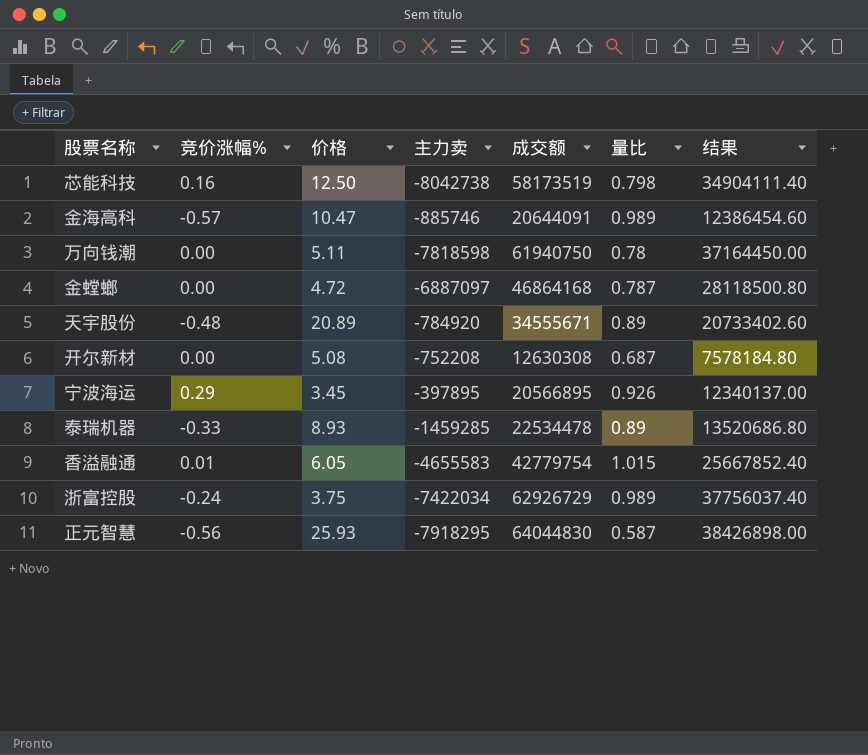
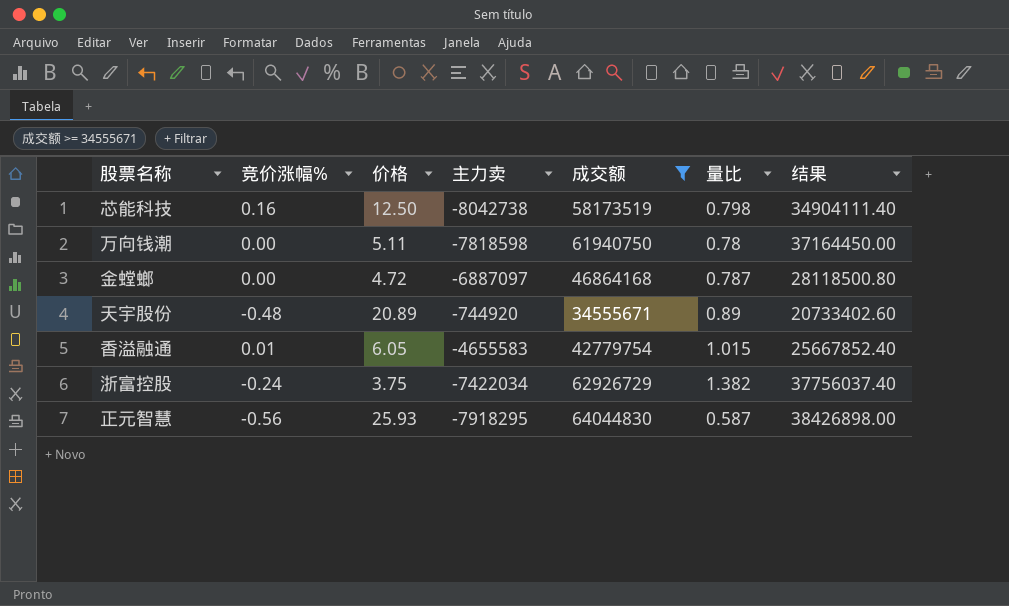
filter: none -> 成交额 >= 34555671
天宇股份 | 主力卖: -784920 -> -744920
浙富控股 | 量比: 0.989 -> 1.382

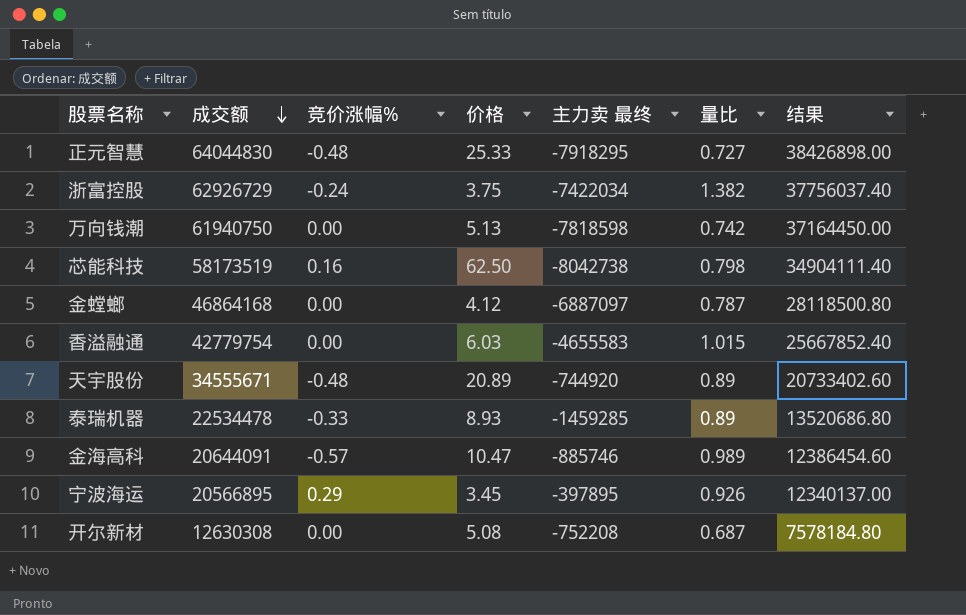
filter: 成交额 >= 34555671 -> none
row order: none -> 成交额 descending
column 成交额 | position: 5 -> 2
column name: 主力卖 -> 主力卖 最终
正元智慧 | 竞价涨幅%: -0.56 -> -0.48
正元智慧 | 价格: 25.93 -> 25.33
正元智慧 | 量比: 0.587 -> 0.727
万向钱潮 | 价格: 5.11 -> 5.13
万向钱潮 | 量比: 0.78 -> 0.742
芯能科技 | 价格: 12.50 -> 62.50
金螳螂 | 价格: 4.72 -> 4.12
香溢融通 | 竞价涨幅%: 0.01 -> 0.00
香溢融通 | 价格: 6.05 -> 6.03

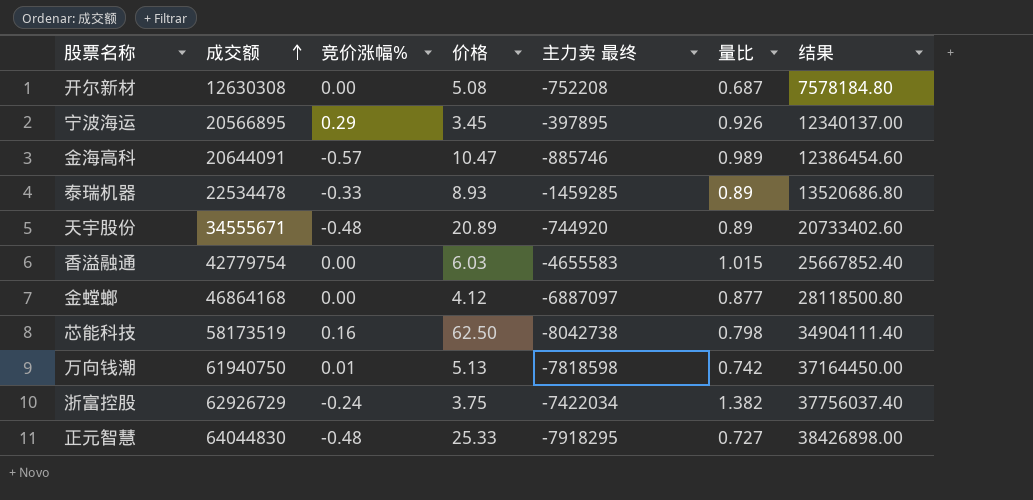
row order: 成交额 descending -> 成交额 ascending
金螳螂 | 量比: 0.787 -> 0.877
万向钱潮 | 竞价涨幅%: 0.00 -> 0.01

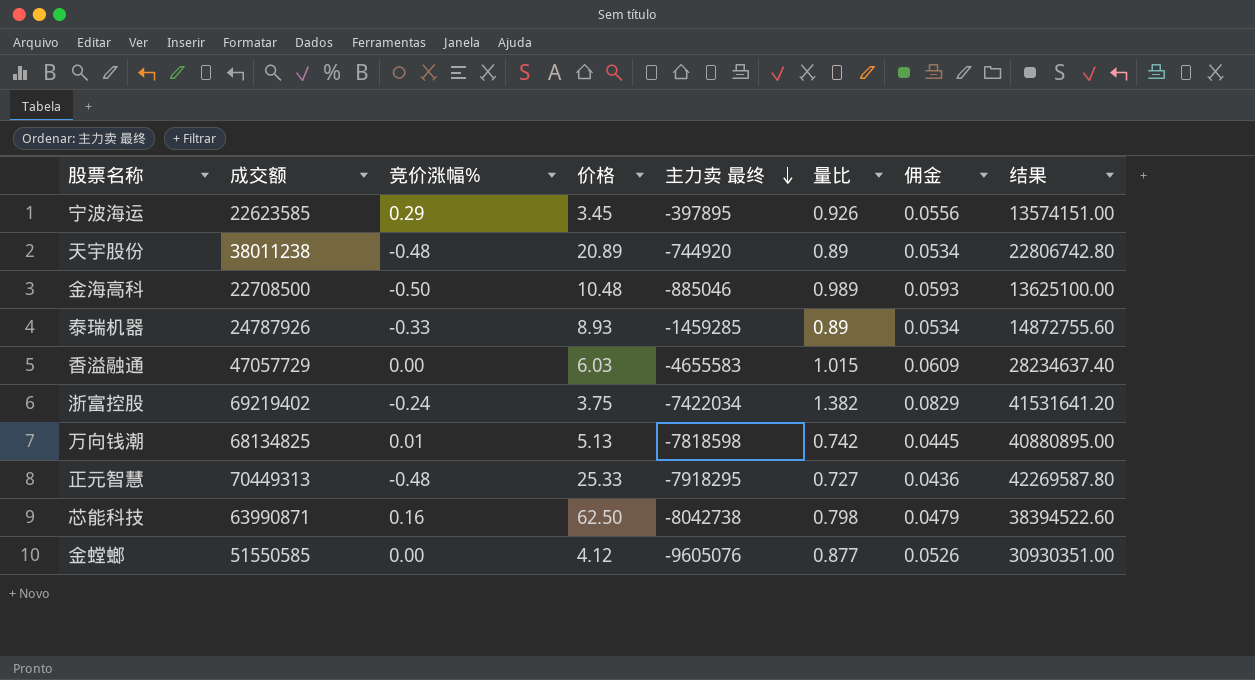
row order: 成交额 ascending -> 主力卖 最终 descending
column 佣金 | formula: none -> [量比] * 0.06
row 开尔新材: 12630308 | 0.00 | 5.08 | -752208 | 0.687 | 7578184.80 -> none
宁波海运 | 成交额: 20566895 -> 22623585
宁波海运 | 结果: 12340137.00 -> 13574151.00
天宇股份 | 成交额: 34555671 -> 38011238
天宇股份 | 结果: 20733402.60 -> 22806742.80
金海高科 | 成交额: 20644091 -> 22708500
金海高科 | 竞价涨幅%: -0.57 -> -0.50
金海高科 | 价格: 10.47 -> 10.48
金海高科 | 主力卖 最终: -885746 -> -885046
金海高科 | 结果: 12386454.60 -> 13625100.00
泰瑞机器 | 成交额: 22534478 -> 24787926
泰瑞机器 | 结果: 13520686.80 -> 14872755.60
香溢融通 | 成交额: 42779754 -> 47057729
香溢融通 | 结果: 25667852.40 -> 28234637.40
浙富控股 | 成交额: 62926729 -> 69219402
浙富控股 | 结果: 37756037.40 -> 41531641.20
万向钱潮 | 成交额: 61940750 -> 68134825
万向钱潮 | 结果: 37164450.00 -> 40880895.00
正元智慧 | 成交额: 64044830 -> 70449313
正元智慧 | 结果: 38426898.00 -> 42269587.80
芯能科技 | 成交额: 58173519 -> 63990871
芯能科技 | 结果: 34904111.40 -> 38394522.60
金螳螂 | 成交额: 46864168 -> 51550585
金螳螂 | 主力卖 最终: -6887097 -> -9605076
金螳螂 | 结果: 28118500.80 -> 30930351.00

